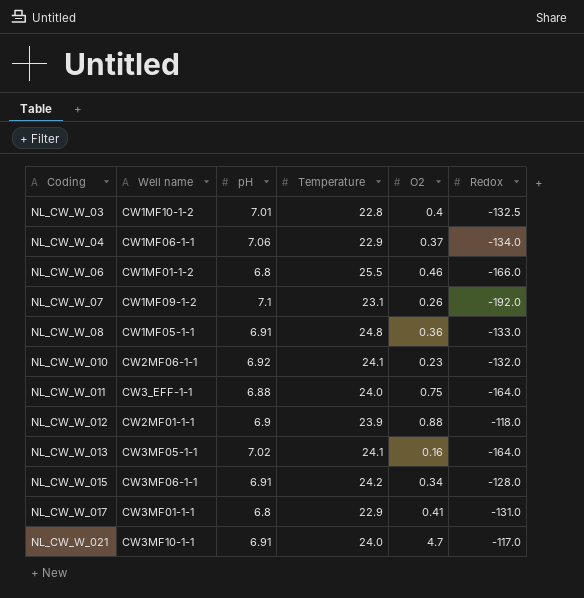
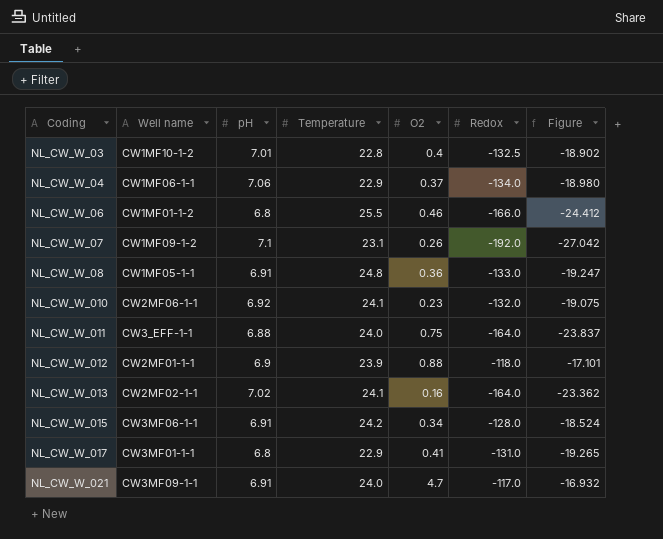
column Figure | formula: none -> [Redox] / [pH]
NL_CW_W_013 | Well name: CW3MF05-1-1 -> CW2MF02-1-1
NL_CW_W_021 | Well name: CW3MF10-1-1 -> CW3MF09-1-1

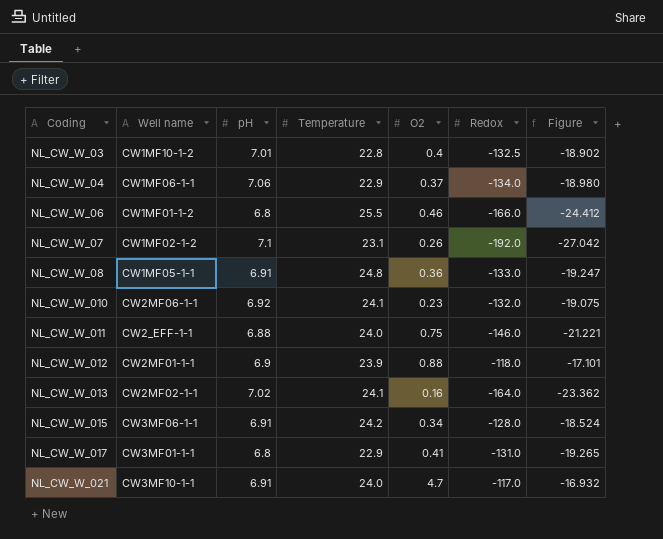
NL_CW_W_07 | Well name: CW1MF09-1-2 -> CW1MF02-1-2
NL_CW_W_011 | Well name: CW3_EFF-1-1 -> CW2_EFF-1-1
NL_CW_W_011 | Redox: -164.0 -> -146.0
NL_CW_W_011 | Figure: -23.837 -> -21.221
NL_CW_W_021 | Well name: CW3MF09-1-1 -> CW3MF10-1-1

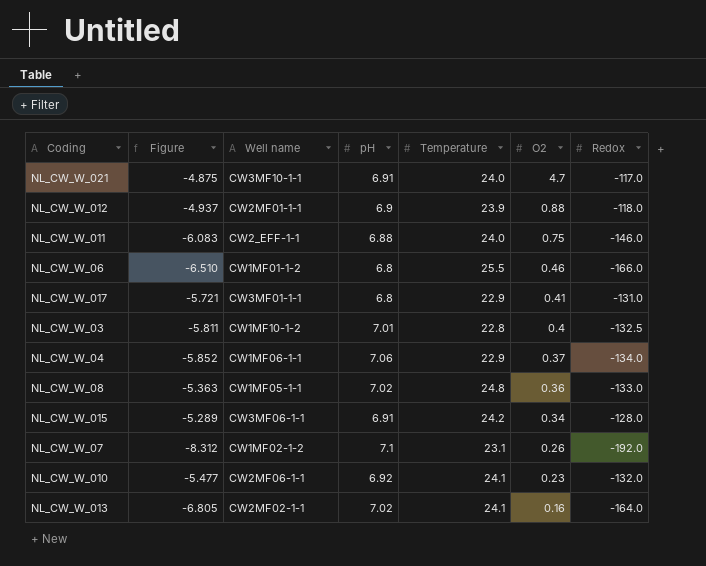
row order: Coding ascending -> O2 descending
column Figure | formula: [Redox] / [pH] -> [Redox] / [Temperature]
column Figure | position: 7 -> 2
NL_CW_W_08 | pH: 6.91 -> 7.02

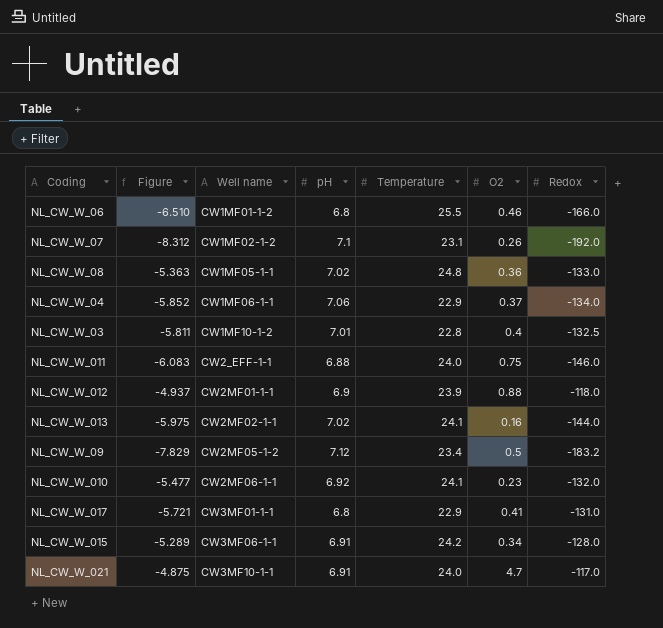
row order: O2 descending -> Well name ascending
NL_CW_W_013 | Figure: -6.805 -> -5.975
NL_CW_W_013 | Redox: -164.0 -> -144.0
row NL_CW_W_09: none -> -7.829 | CW2MF05-1-2 | 7.12 | 23.4 | 0.5 | -183.2

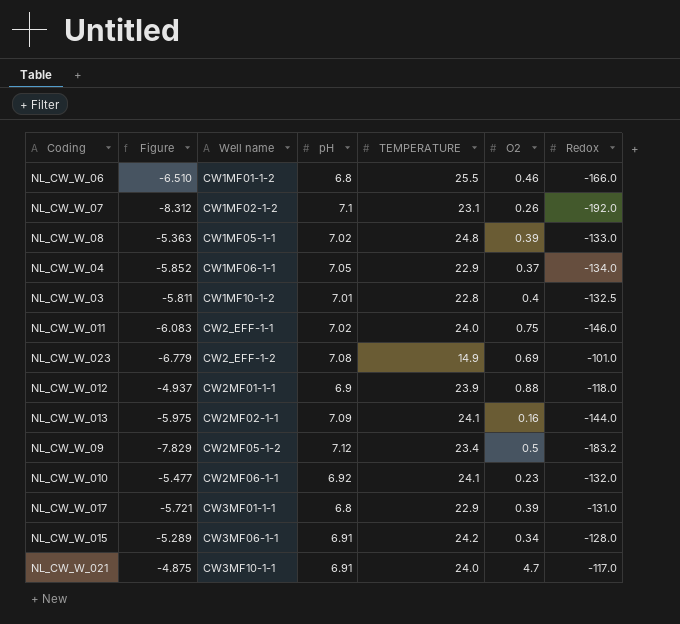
column name: Temperature -> TEMPERATURE
NL_CW_W_08 | O2: 0.36 -> 0.39
NL_CW_W_04 | pH: 7.06 -> 7.05
NL_CW_W_011 | pH: 6.88 -> 7.02
row NL_CW_W_023: none -> -6.779 | CW2_EFF-1-2 | 7.08 | 14.9 | 0.69 | -101.0
NL_CW_W_013 | pH: 7.02 -> 7.09
NL_CW_W_017 | O2: 0.41 -> 0.39

